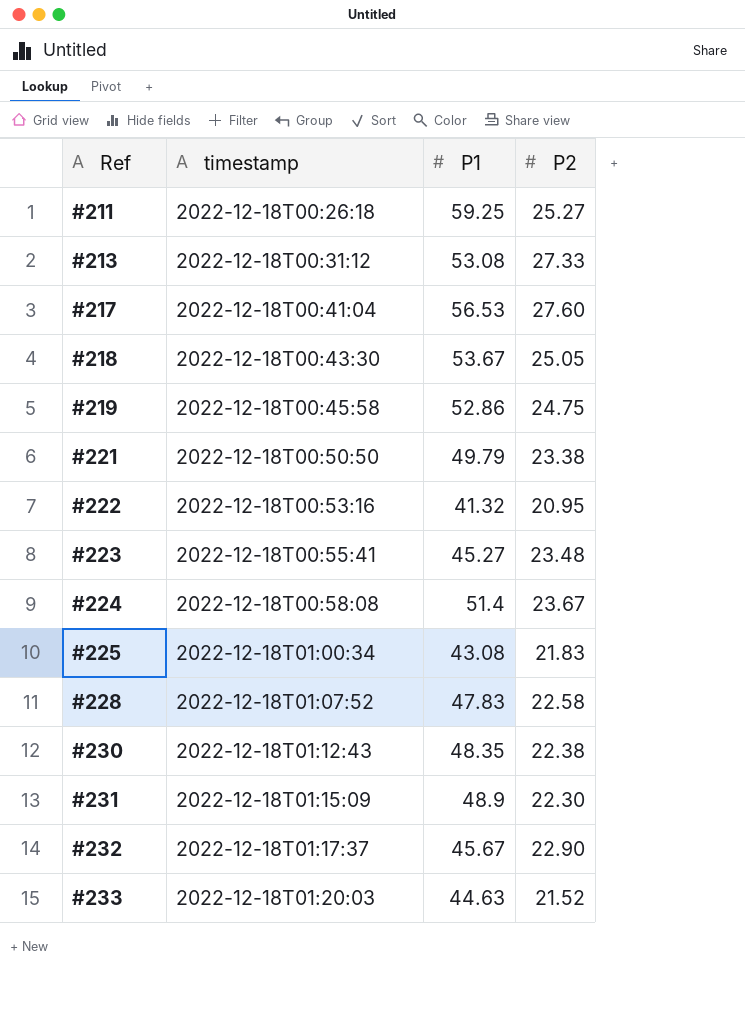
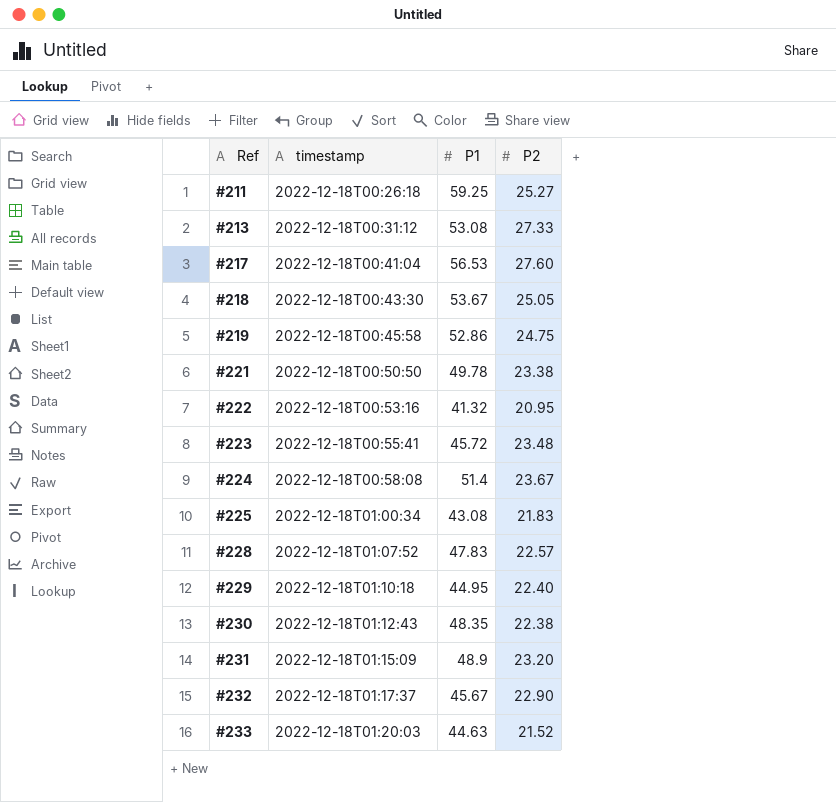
#221 | P1: 49.79 -> 49.78
#223 | P1: 45.27 -> 45.72
#228 | P2: 22.58 -> 22.57
row #229: none -> 2022-12-18T01:10:18 | 44.95 | 22.40
#231 | P2: 22.30 -> 23.20

